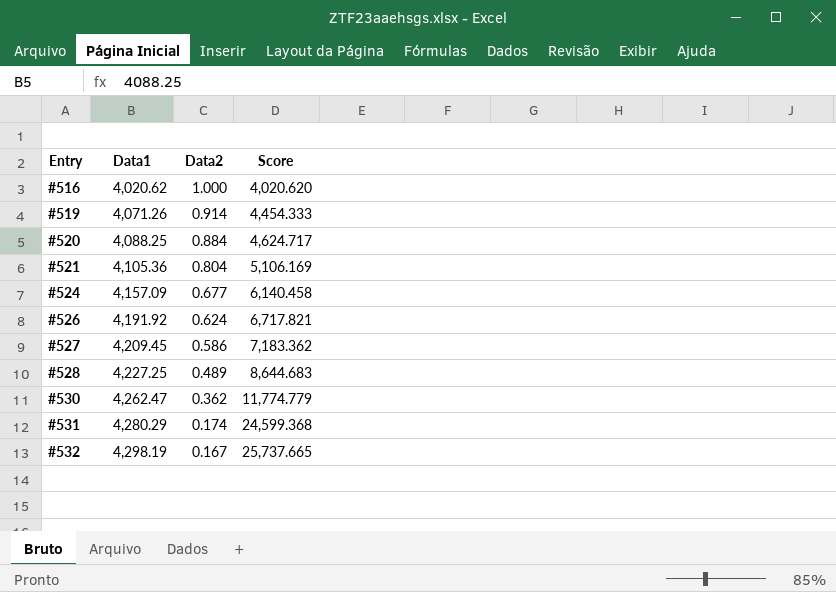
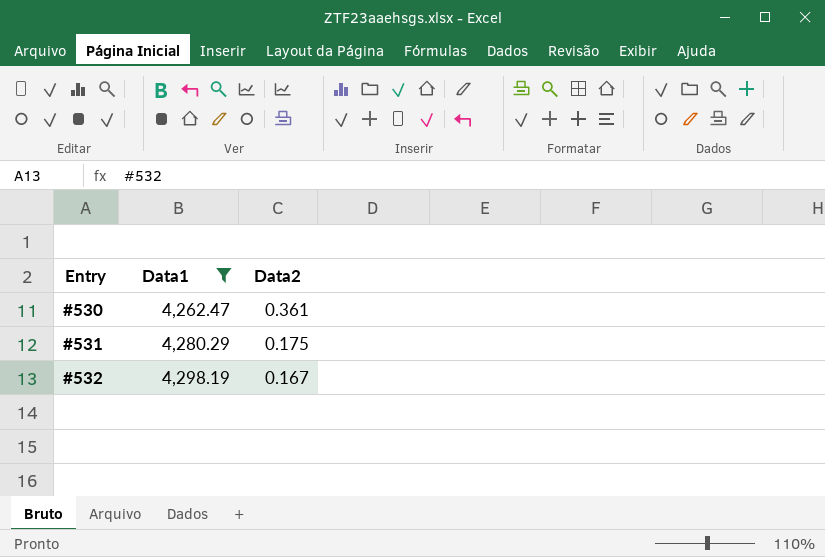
filter: none -> Data1 >= 4,262.47
column Score | formula: [Data1] / [Data2] -> none
#530 | Data2: 0.362 -> 0.361
#531 | Data2: 0.174 -> 0.175

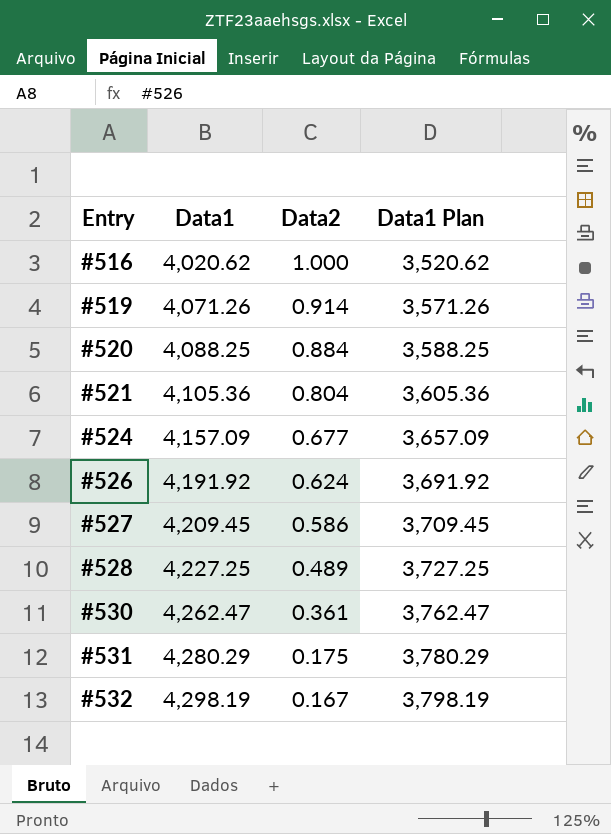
filter: Data1 >= 4,262.47 -> none
column Data1 Plan | formula: none -> [Data1] - 500

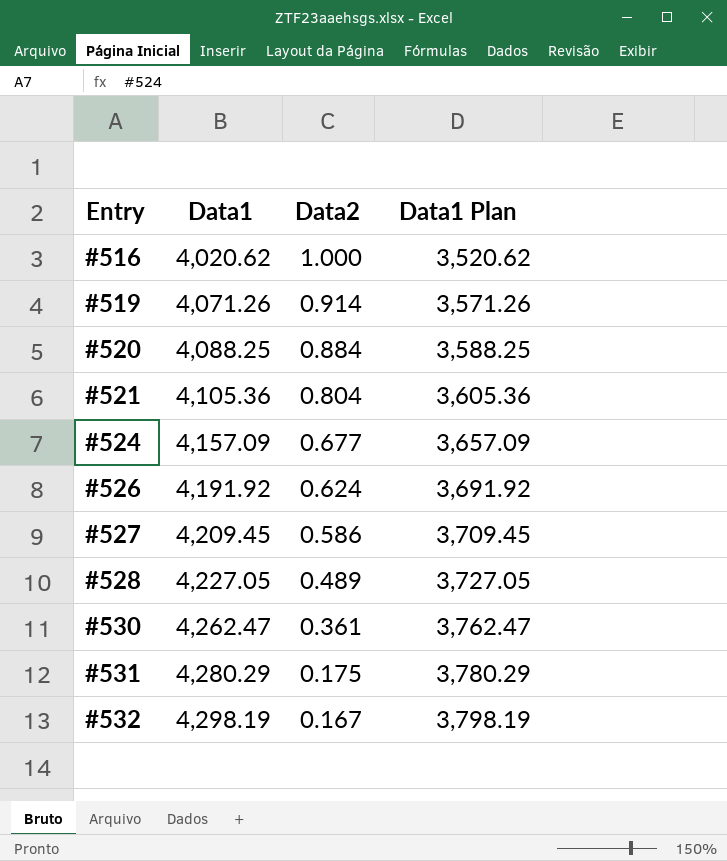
#528 | Data1: 4,227.25 -> 4,227.05
#528 | Data1 Plan: 3,727.25 -> 3,727.05

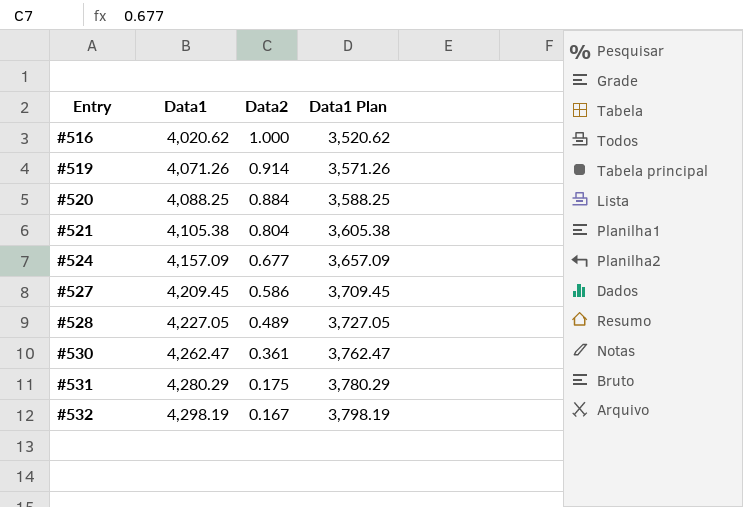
row #526: 4,191.92 | 0.624 | 3,691.92 -> none
#521 | Data1: 4,105.36 -> 4,105.38
#521 | Data1 Plan: 3,605.36 -> 3,605.38

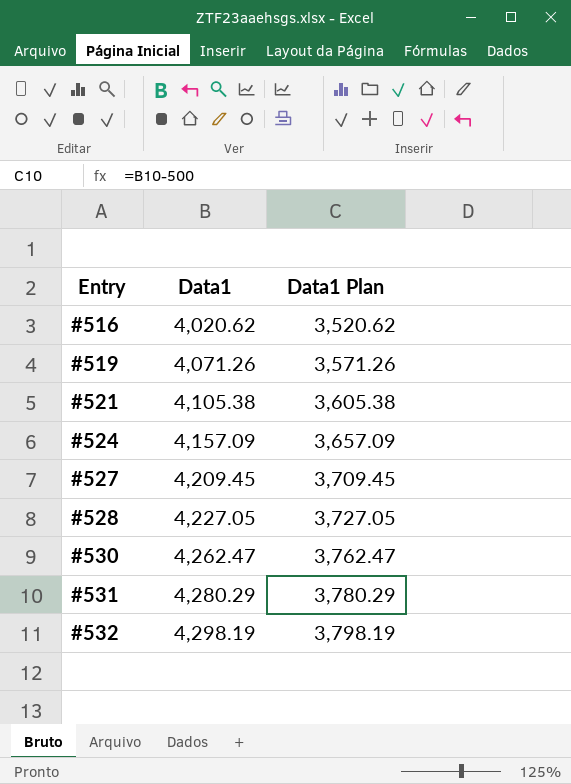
column Data2 | position: 3 -> none
row #520: 4,088.25 | 0.884 | 3,588.25 -> none

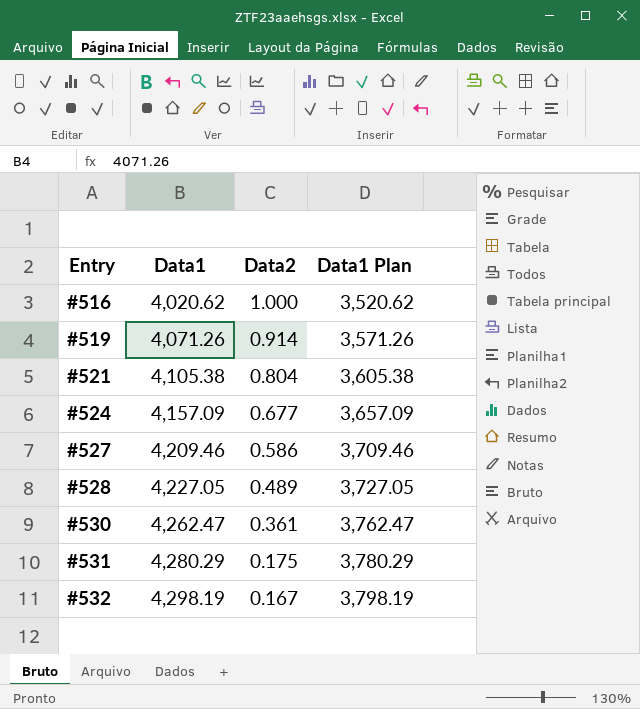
column Data2 | position: none -> 3
#527 | Data1: 4,209.45 -> 4,209.46
#527 | Data1 Plan: 3,709.45 -> 3,709.46

